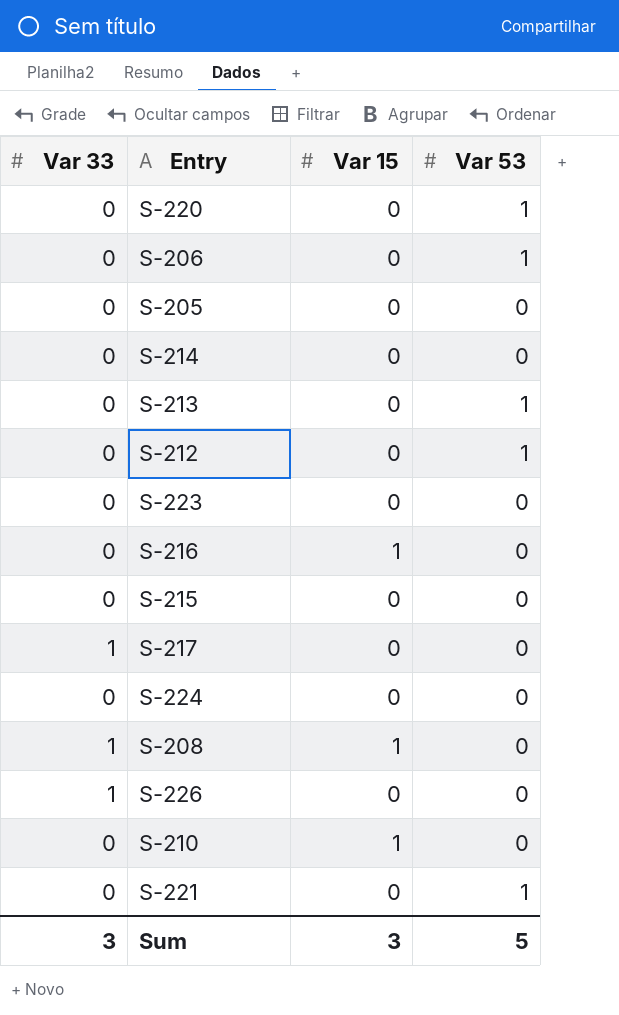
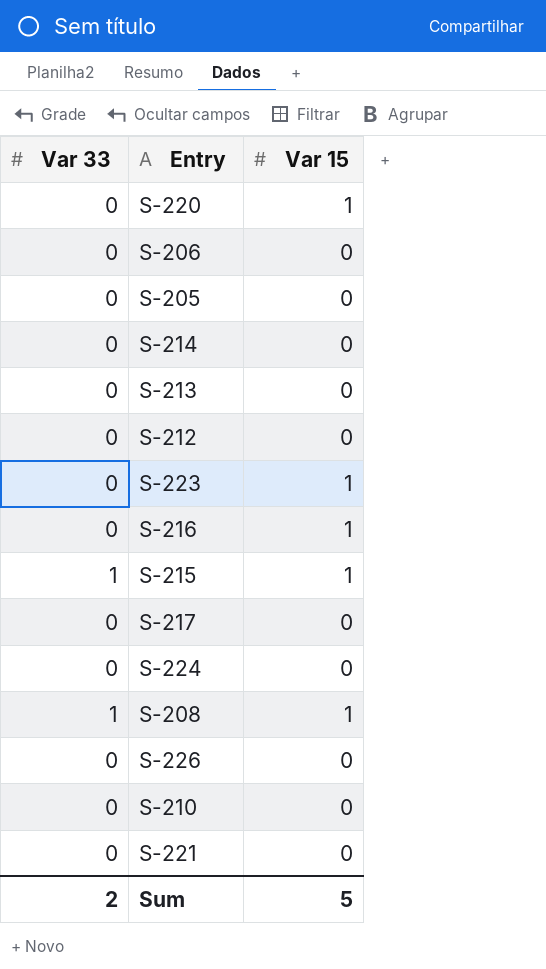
column Var 53 | position: 4 -> none
S-220 | Var 15: 0 -> 1
S-223 | Var 15: 0 -> 1
S-215 | Var 33: 0 -> 1
S-215 | Var 15: 0 -> 1
S-217 | Var 33: 1 -> 0
S-226 | Var 33: 1 -> 0
S-210 | Var 15: 1 -> 0
Sum | Var 33: 3 -> 2
Sum | Var 15: 3 -> 5

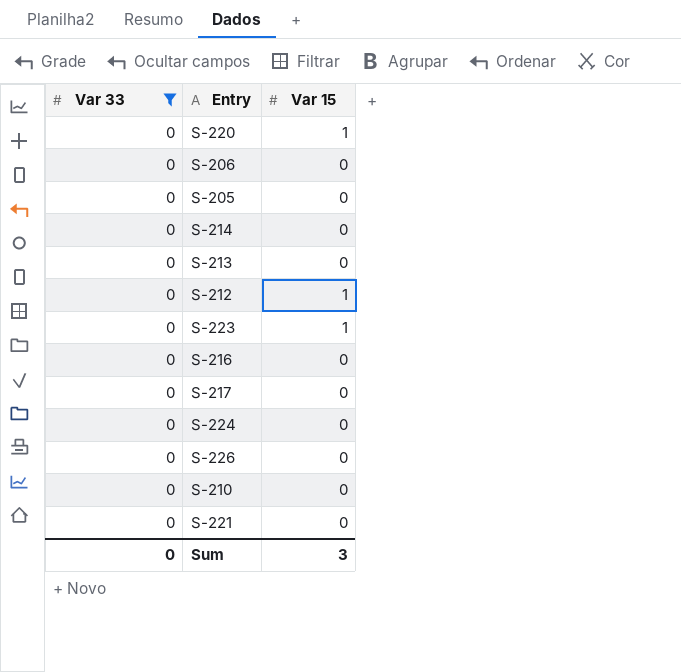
filter: none -> Var 33 = 0
S-212 | Var 15: 0 -> 1
S-216 | Var 15: 1 -> 0
Sum | Var 33: 2 -> 0
Sum | Var 15: 5 -> 3

